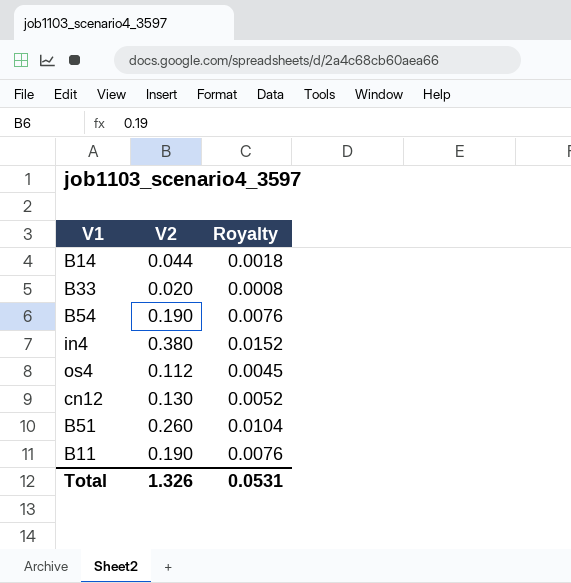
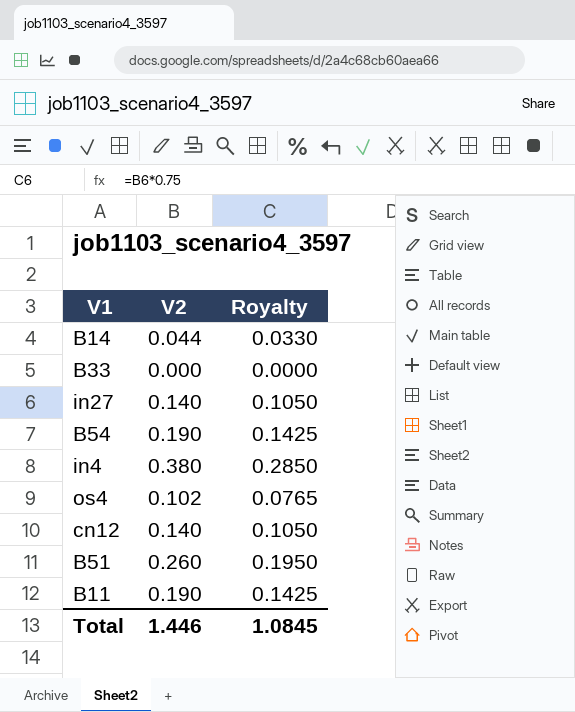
column Royalty | formula: [V2] * 0.04 -> [V2] * 0.75
B33 | V2: 0.020 -> 0.000
row in27: none -> 0.140 | 0.1050
os4 | V2: 0.112 -> 0.102
cn12 | V2: 0.130 -> 0.140
Total | V2: 1.326 -> 1.446
Total | Royalty: 0.0531 -> 1.0845

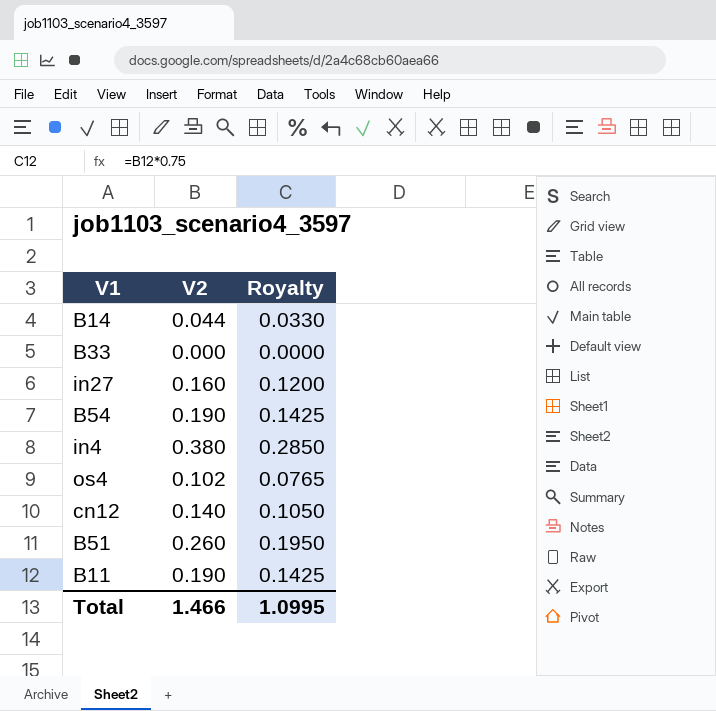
in27 | V2: 0.140 -> 0.160
in27 | Royalty: 0.1050 -> 0.1200
Total | V2: 1.446 -> 1.466
Total | Royalty: 1.0845 -> 1.0995

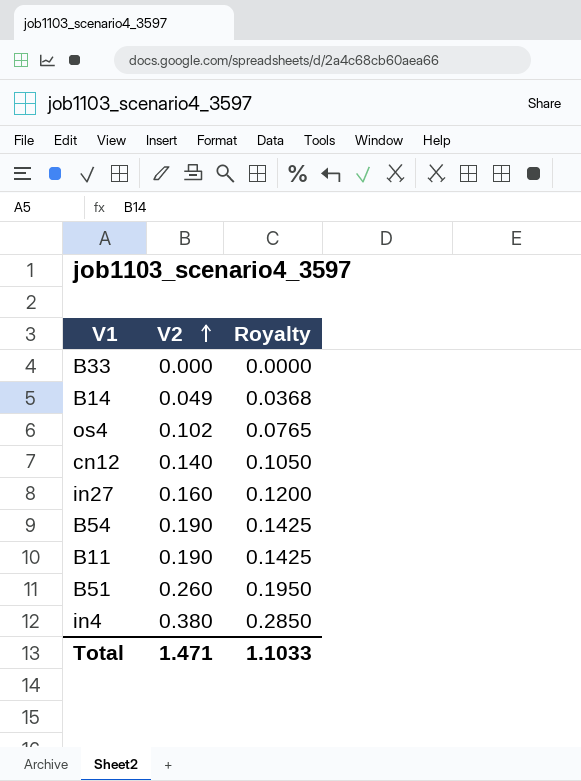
row order: none -> V2 ascending
B14 | V2: 0.044 -> 0.049
B14 | Royalty: 0.0330 -> 0.0368
Total | V2: 1.466 -> 1.471
Total | Royalty: 1.0995 -> 1.1033

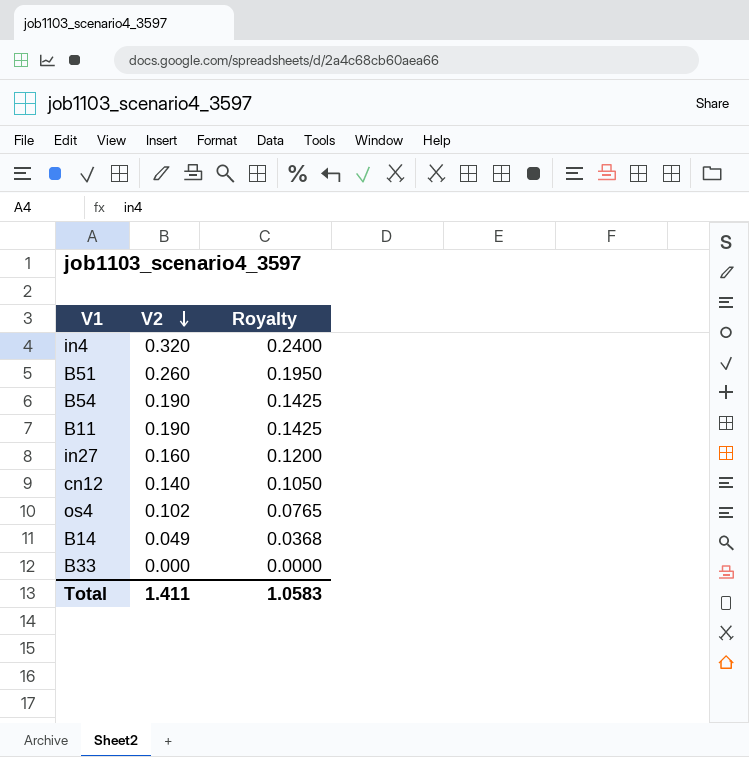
row order: V2 ascending -> V2 descending
in4 | V2: 0.380 -> 0.320
in4 | Royalty: 0.2850 -> 0.2400
Total | V2: 1.471 -> 1.411
Total | Royalty: 1.1033 -> 1.0583

